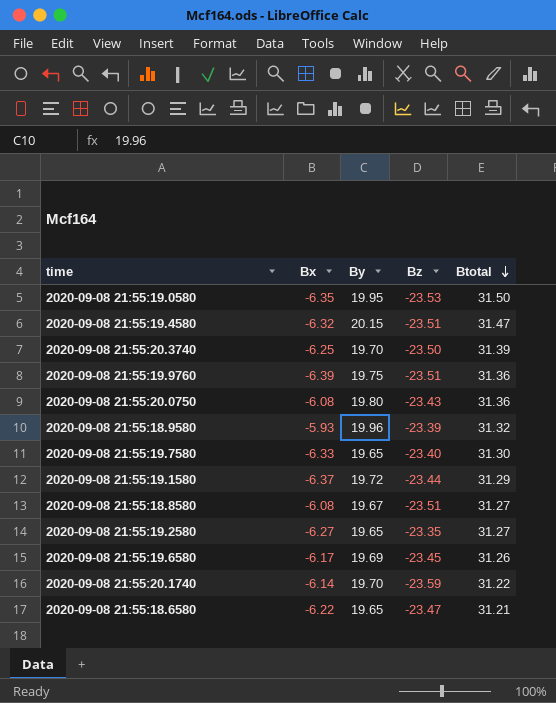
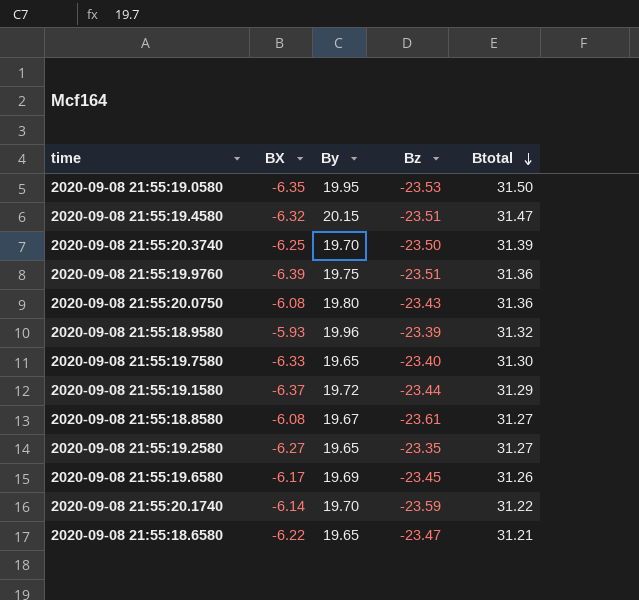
column name: Bx -> BX
2020-09-08 21:55:18.8580 | Bz: -23.51 -> -23.61

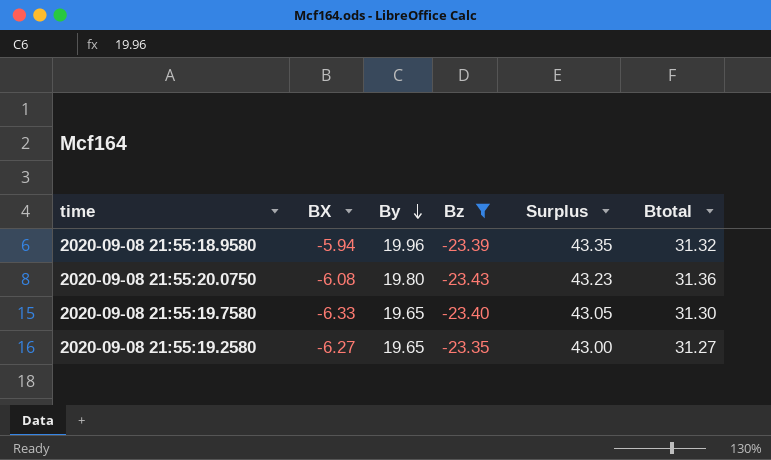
filter: none -> Bz >= -23.43
row order: Btotal descending -> By descending
column Surplus | formula: none -> [By] - [Bz]
2020-09-08 21:55:18.9580 | BX: -5.93 -> -5.94

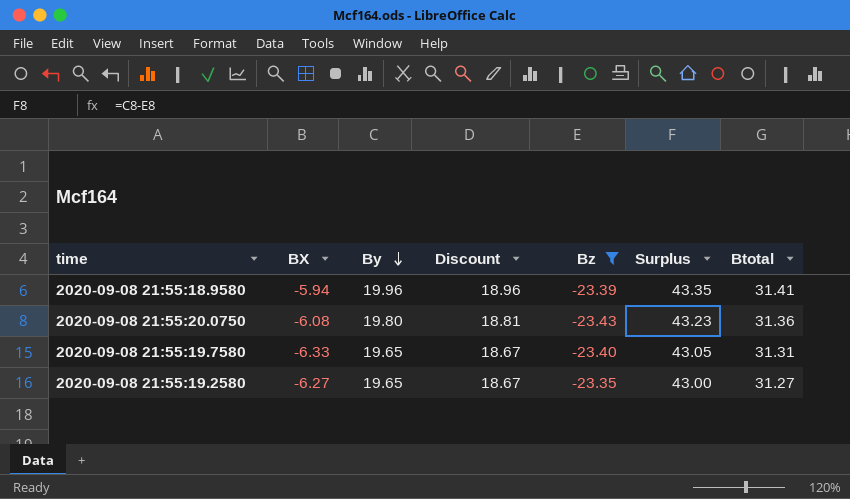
column Discount | formula: none -> [By] * 0.95
2020-09-08 21:55:18.9580 | Btotal: 31.32 -> 31.41
2020-09-08 21:55:19.7580 | Btotal: 31.30 -> 31.31

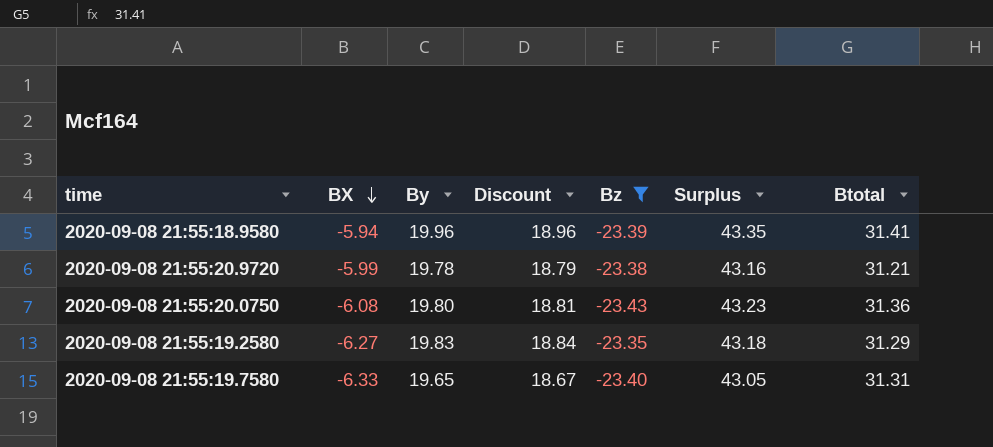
row order: By descending -> BX descending
row 2020-09-08 21:55:20.9720: none -> -5.99 | 19.78 | 18.79 | -23.38 | 43.16 | 31.21
2020-09-08 21:55:19.2580 | By: 19.65 -> 19.83
2020-09-08 21:55:19.2580 | Discount: 18.67 -> 18.84
2020-09-08 21:55:19.2580 | Surplus: 43.00 -> 43.18
2020-09-08 21:55:19.2580 | Btotal: 31.27 -> 31.29

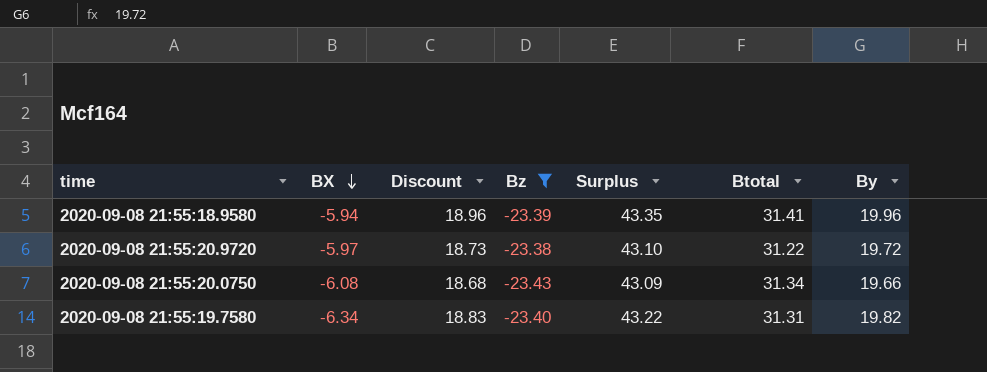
column By | position: 3 -> 7
row 2020-09-08 21:55:19.2580: -6.27 | 19.83 | 18.84 | -23.35 | 43.18 | 31.29 -> none
2020-09-08 21:55:20.9720 | BX: -5.99 -> -5.97
2020-09-08 21:55:20.9720 | Discount: 18.79 -> 18.73
2020-09-08 21:55:20.9720 | Surplus: 43.16 -> 43.10
2020-09-08 21:55:20.9720 | Btotal: 31.21 -> 31.22
2020-09-08 21:55:20.9720 | By: 19.78 -> 19.72
2020-09-08 21:55:20.0750 | Discount: 18.81 -> 18.68
2020-09-08 21:55:20.0750 | Surplus: 43.23 -> 43.09
2020-09-08 21:55:20.0750 | Btotal: 31.36 -> 31.34
2020-09-08 21:55:20.0750 | By: 19.80 -> 19.66
2020-09-08 21:55:19.7580 | BX: -6.33 -> -6.34
2020-09-08 21:55:19.7580 | Discount: 18.67 -> 18.83
2020-09-08 21:55:19.7580 | Surplus: 43.05 -> 43.22
2020-09-08 21:55:19.7580 | By: 19.65 -> 19.82

